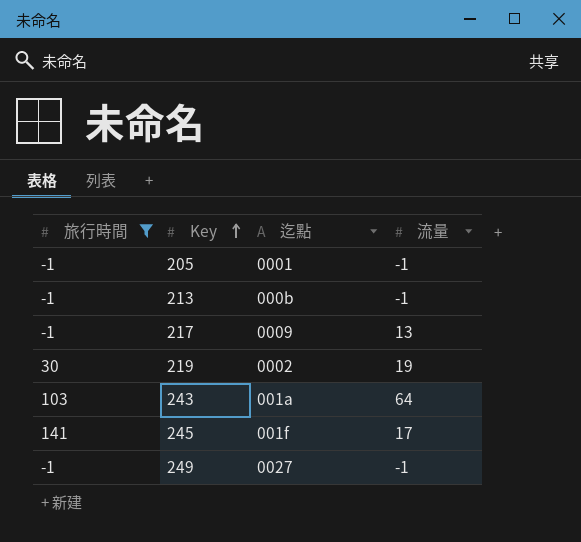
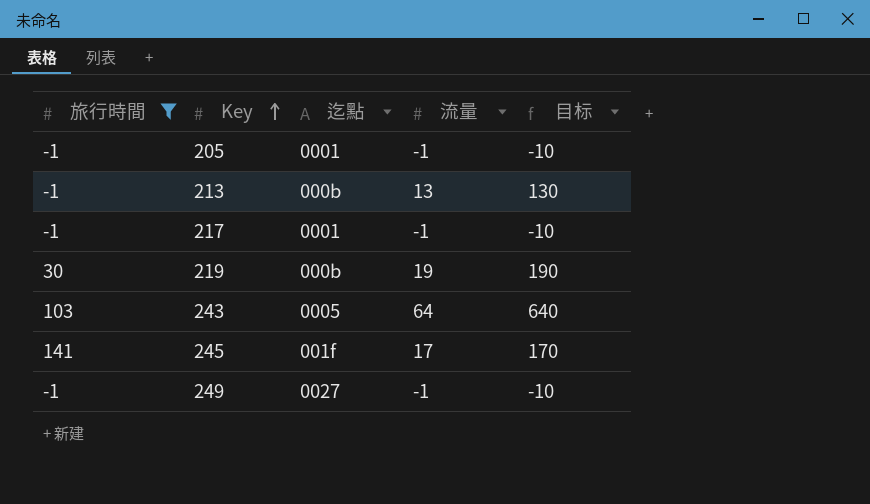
column 目标 | formula: none -> [流量] * 10
213 | 流量: -1 -> 13
217 | 迄點: 0009 -> 0001
217 | 流量: 13 -> -1
219 | 迄點: 0002 -> 000b
243 | 迄點: 001a -> 0005

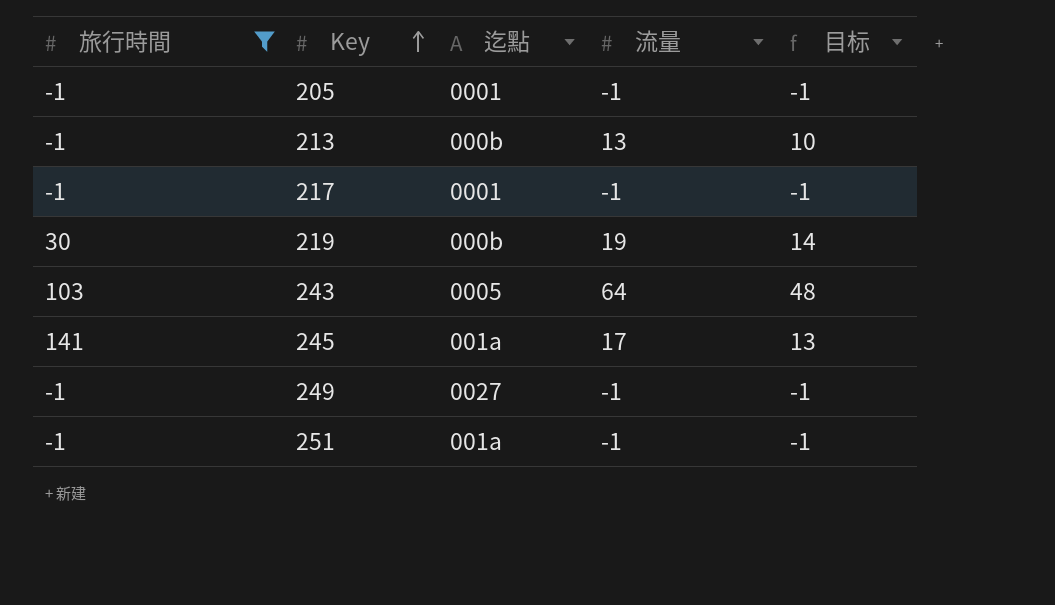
column 目标 | formula: [流量] * 10 -> [流量] * 0.75
245 | 迄點: 001f -> 001a
row 251: none -> -1 | 001a | -1 | -1

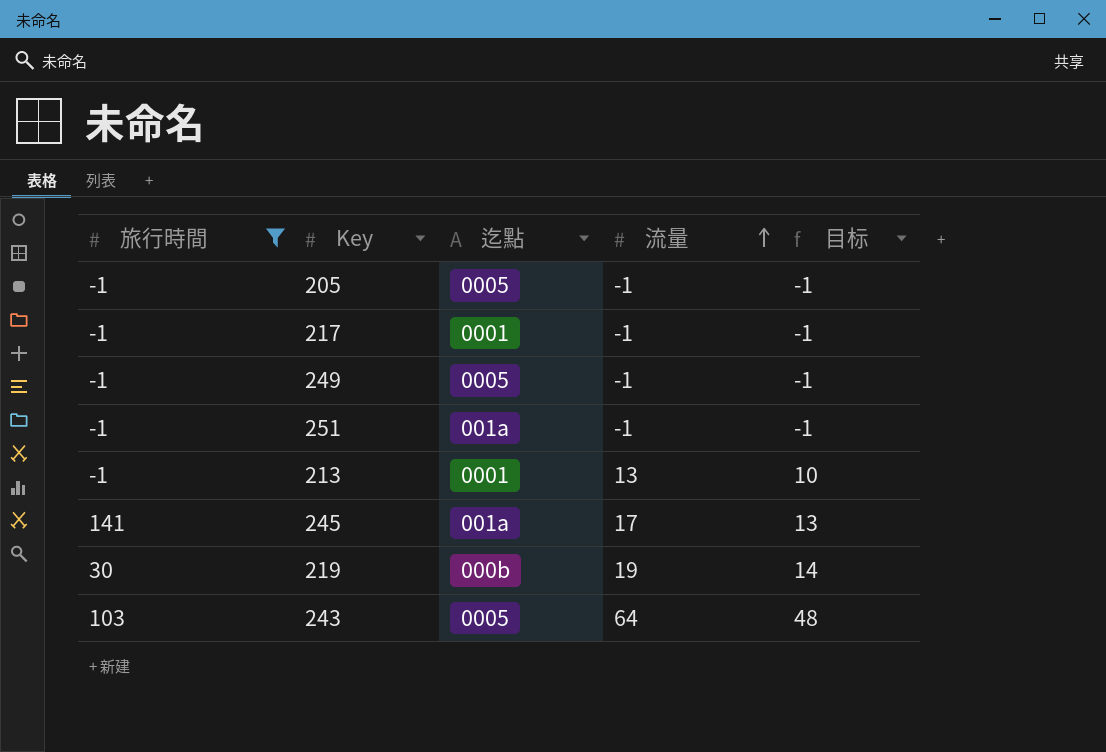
row order: Key ascending -> 流量 ascending
205 | 迄點: 0001 -> 0005
249 | 迄點: 0027 -> 0005
213 | 迄點: 000b -> 0001

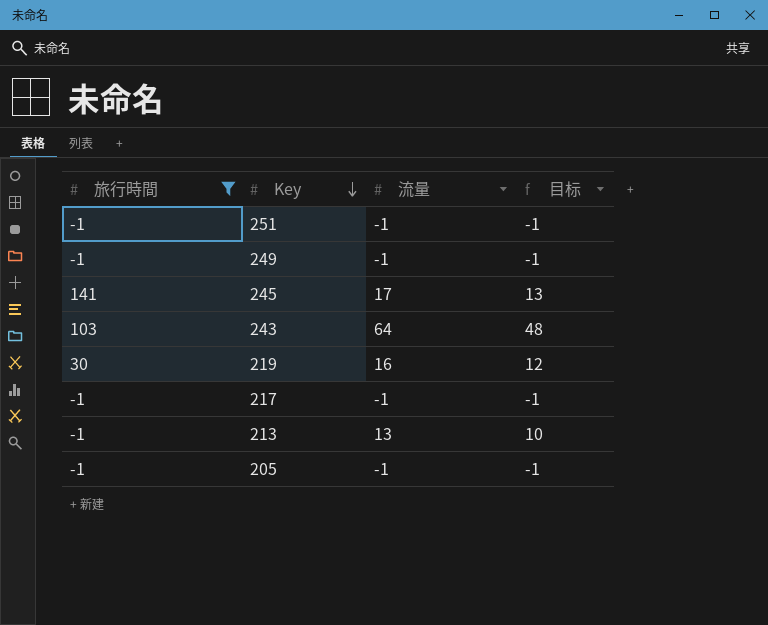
row order: 流量 ascending -> Key descending
column 迄點 | position: 3 -> none
219 | 流量: 19 -> 16
219 | 目标: 14 -> 12

